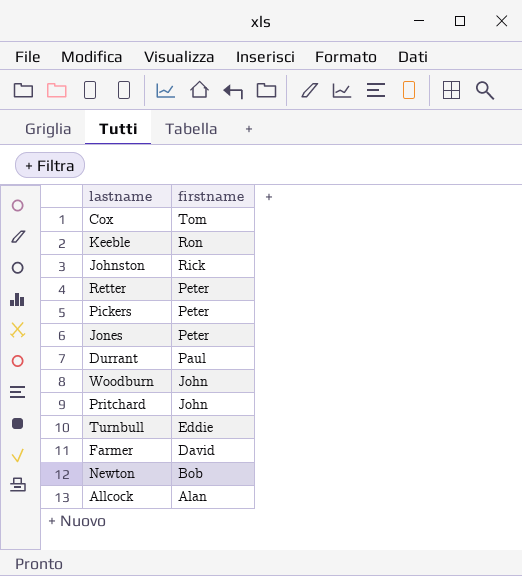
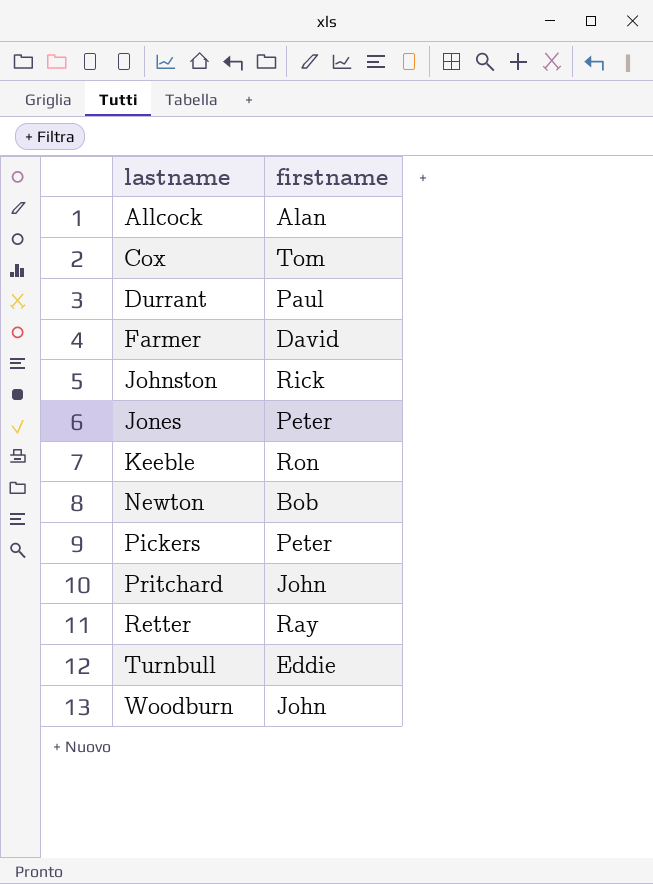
row order: firstname descending -> lastname ascending
Retter | firstname: Peter -> Ray

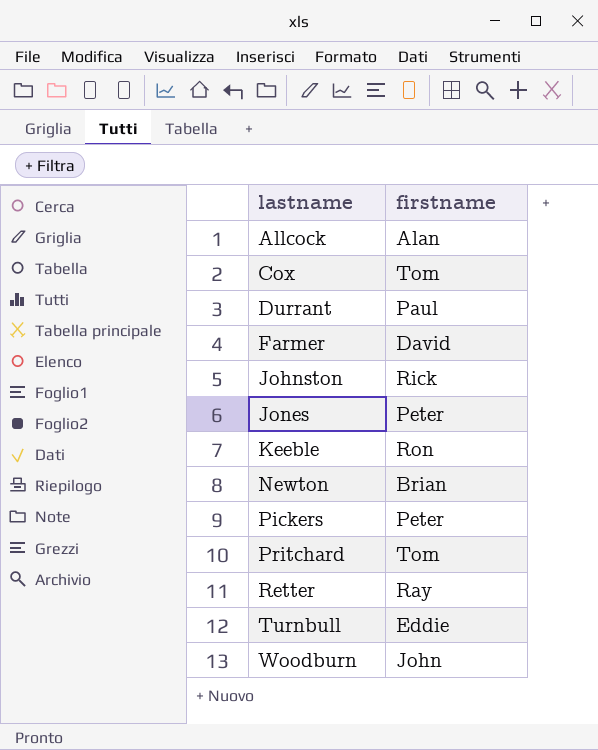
Newton | firstname: Bob -> Brian
Pritchard | firstname: John -> Tom

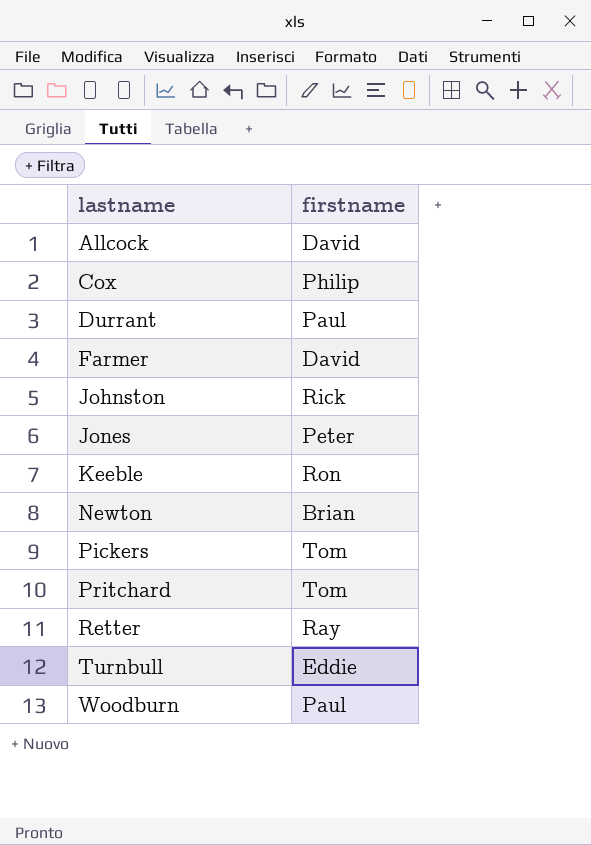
Allcock | firstname: Alan -> David
Cox | firstname: Tom -> Philip
Pickers | firstname: Peter -> Tom
Woodburn | firstname: John -> Paul

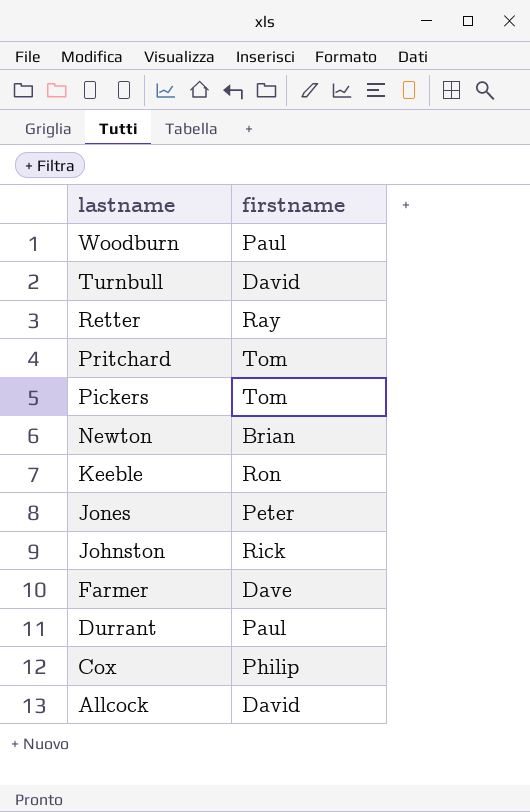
row order: lastname ascending -> lastname descending
Turnbull | firstname: Eddie -> David
Farmer | firstname: David -> Dave

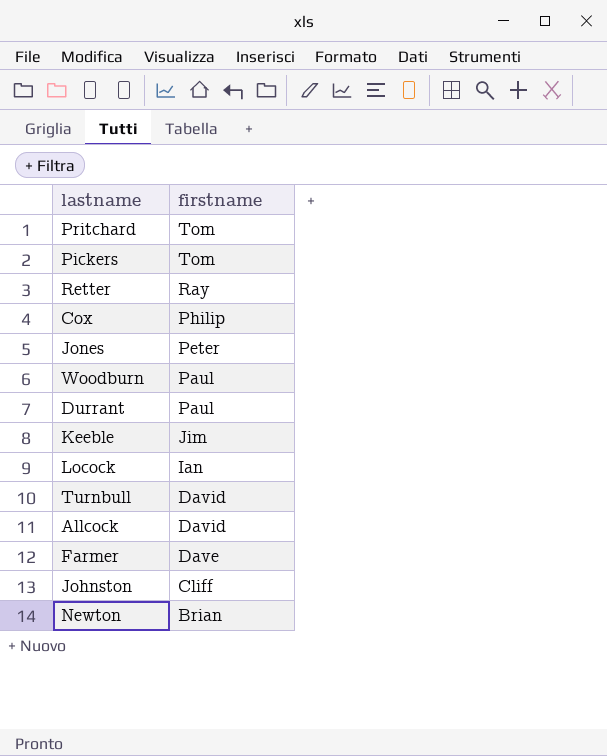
row order: lastname descending -> firstname descending
Keeble | firstname: Ron -> Jim
row Locock: none -> Ian
Johnston | firstname: Rick -> Cliff

